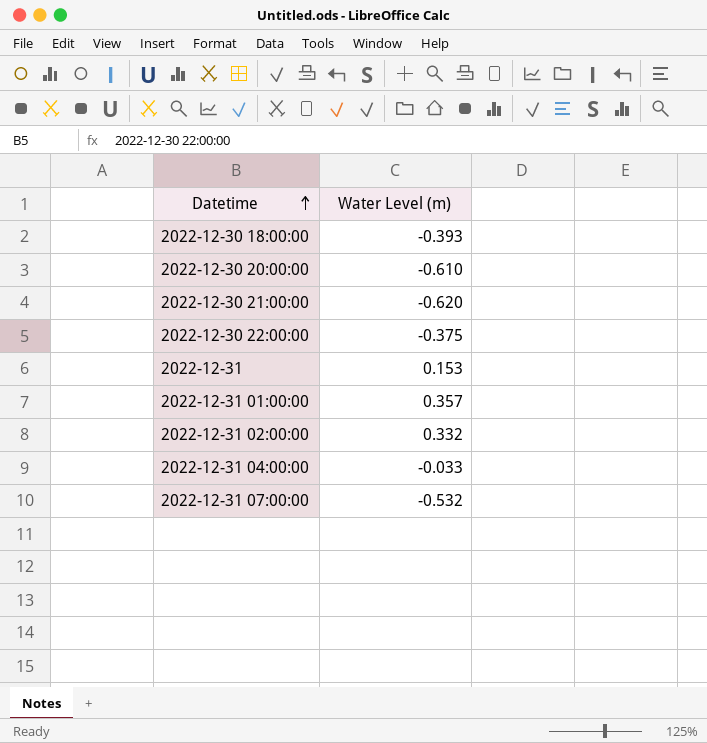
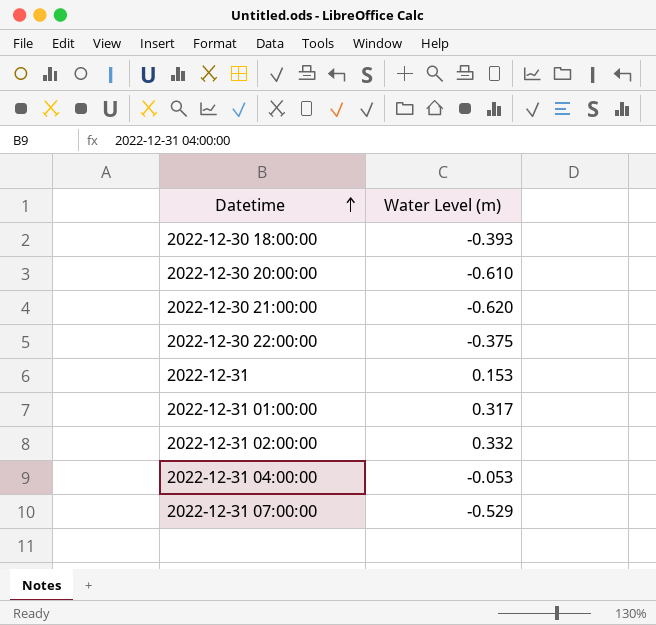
2022-12-31 01:00:00 | Water Level (m): 0.357 -> 0.317
2022-12-31 04:00:00 | Water Level (m): -0.033 -> -0.053
2022-12-31 07:00:00 | Water Level (m): -0.532 -> -0.529

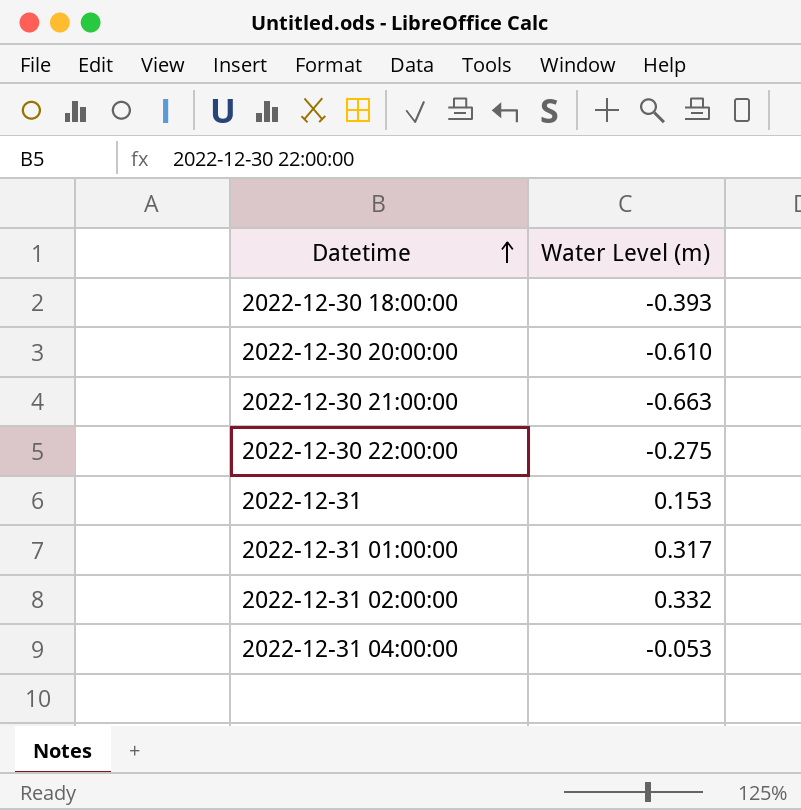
row 2022-12-31 07:00:00: -0.529 -> none
2022-12-30 21:00:00 | Water Level (m): -0.620 -> -0.663
2022-12-30 22:00:00 | Water Level (m): -0.375 -> -0.275

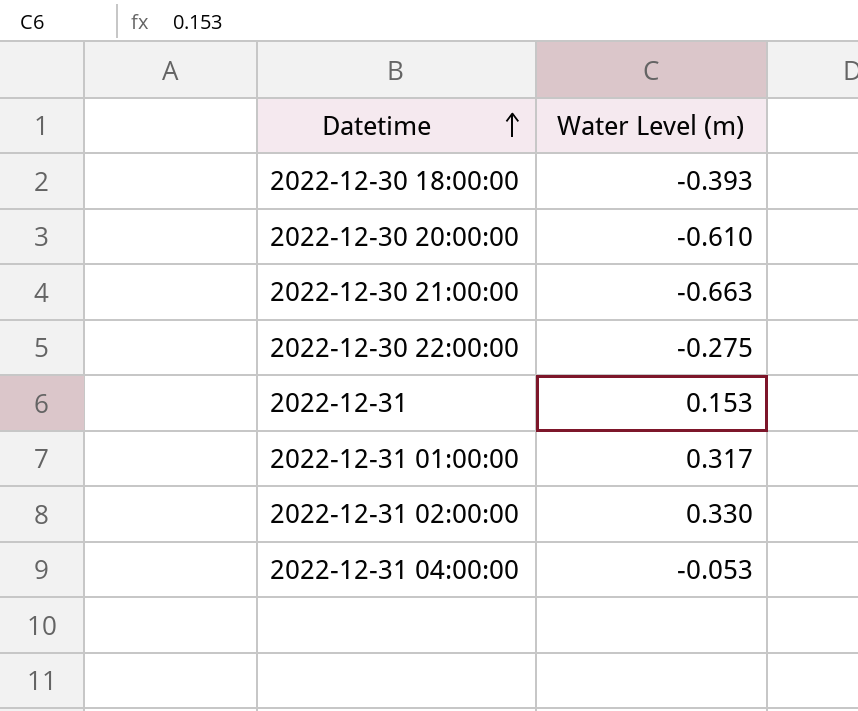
2022-12-31 02:00:00 | Water Level (m): 0.332 -> 0.330

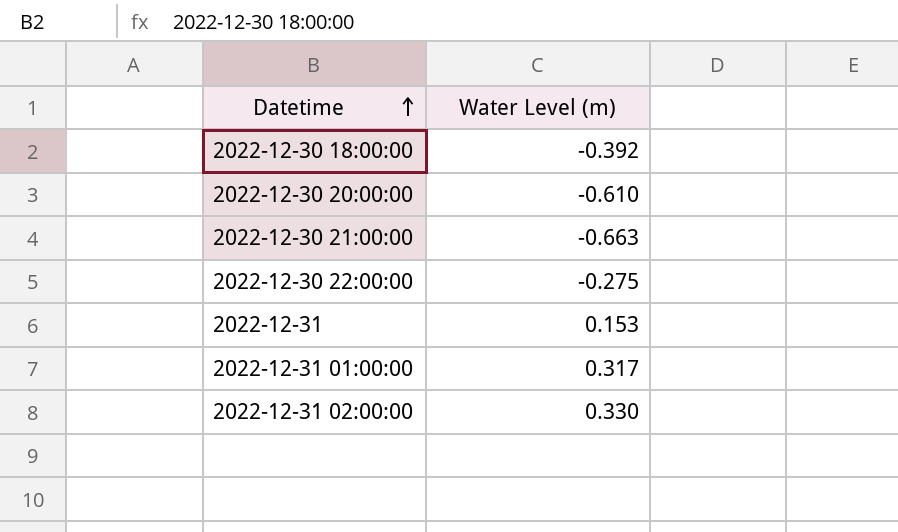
row 2022-12-31 04:00:00: -0.053 -> none
2022-12-30 18:00:00 | Water Level (m): -0.393 -> -0.392

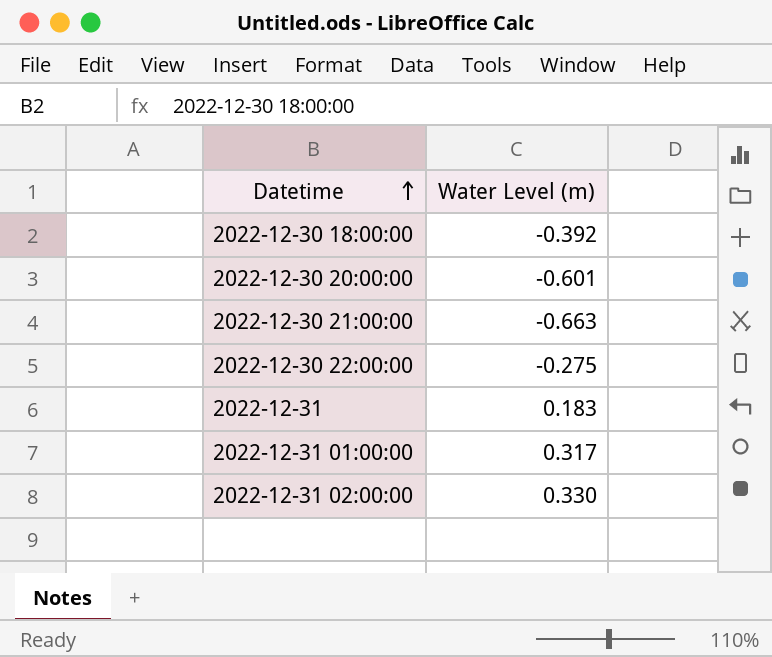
2022-12-30 20:00:00 | Water Level (m): -0.610 -> -0.601
2022-12-31 | Water Level (m): 0.153 -> 0.183

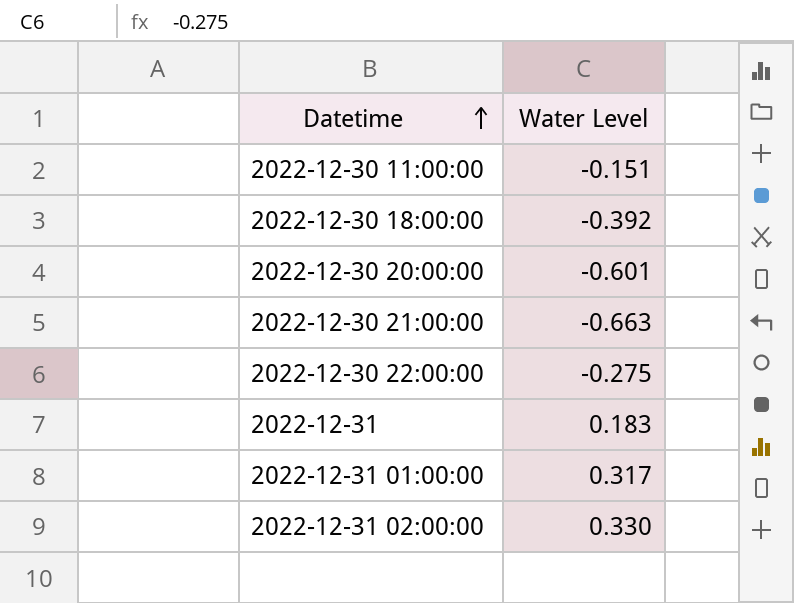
column name: Water Level (m) -> Water Level
row 2022-12-30 11:00:00: none -> -0.151

